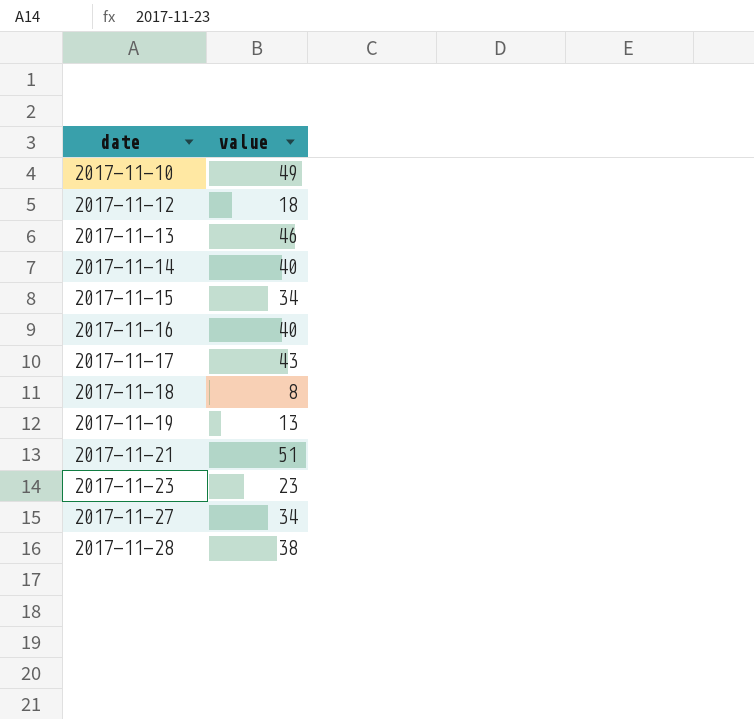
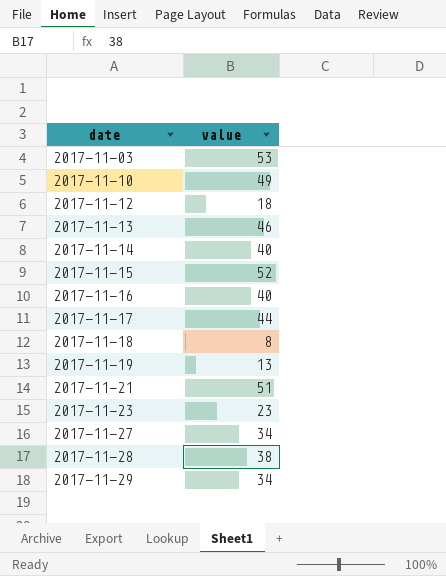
row 2017-11-03: none -> 53
2017-11-15 | value: 34 -> 52
2017-11-17 | value: 43 -> 44
row 2017-11-29: none -> 34

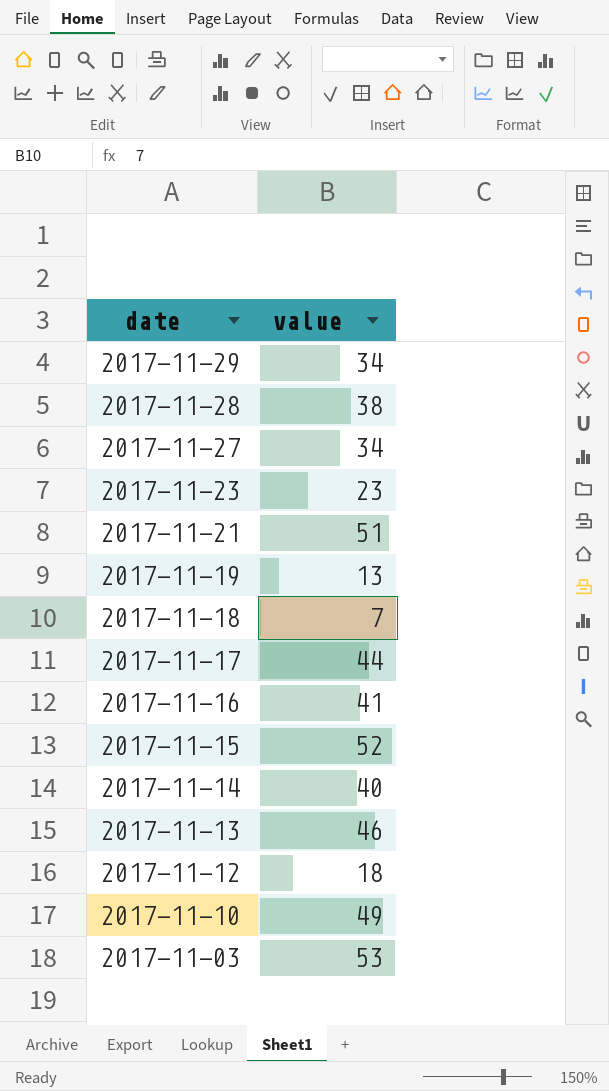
row order: date ascending -> date descending
2017-11-18 | value: 8 -> 7
2017-11-16 | value: 40 -> 41

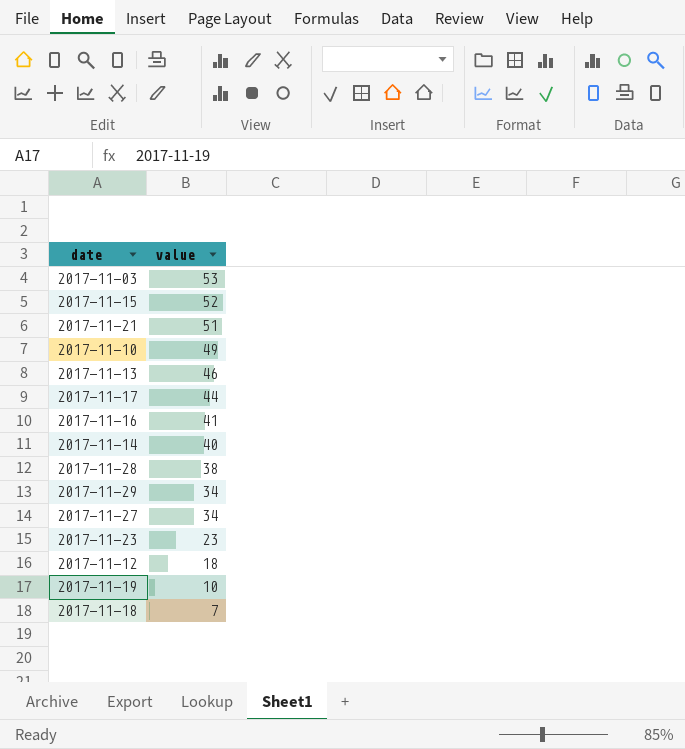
row order: date descending -> value descending
2017-11-19 | value: 13 -> 10

